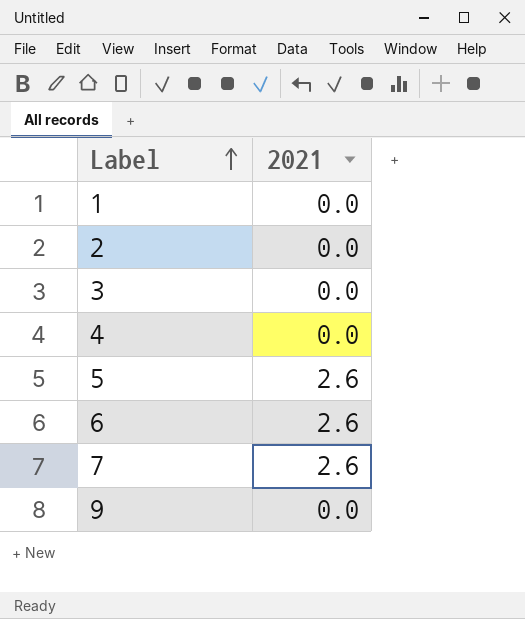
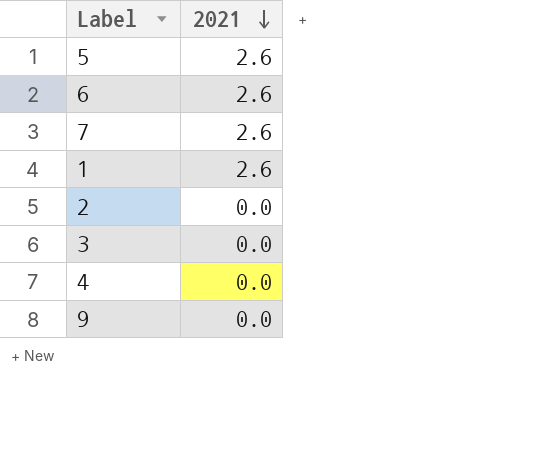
row order: Label ascending -> 2021 descending
1 | 2021: 0.0 -> 2.6

